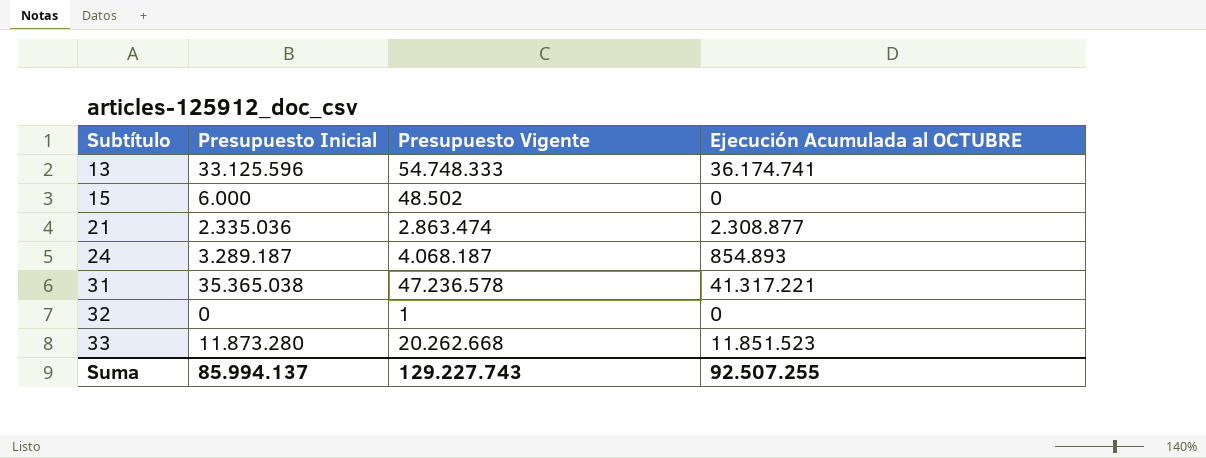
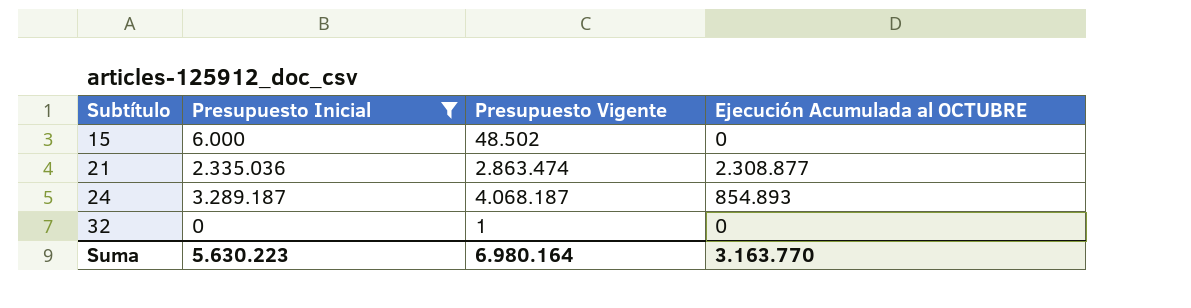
filter: none -> Presupuesto Inicial <= 3.289.187
Suma | Presupuesto Inicial: 85.994.137 -> 5.630.223
Suma | Presupuesto Vigente: 129.227.743 -> 6.980.164
Suma | Ejecución Acumulada al OCTUBRE: 92.507.255 -> 3.163.770

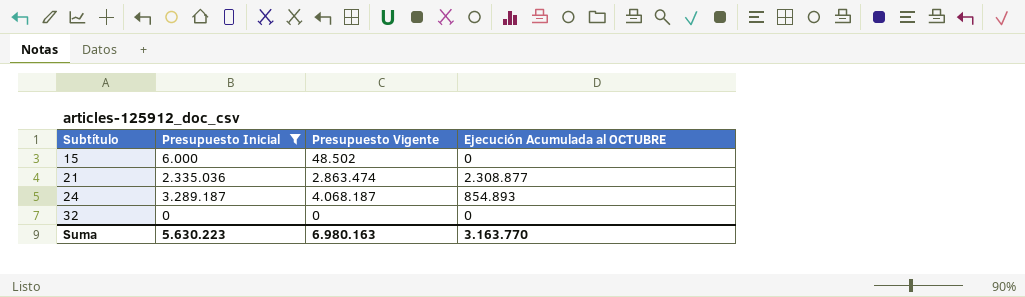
32 | Presupuesto Vigente: 1 -> 0
Suma | Presupuesto Vigente: 6.980.164 -> 6.980.163

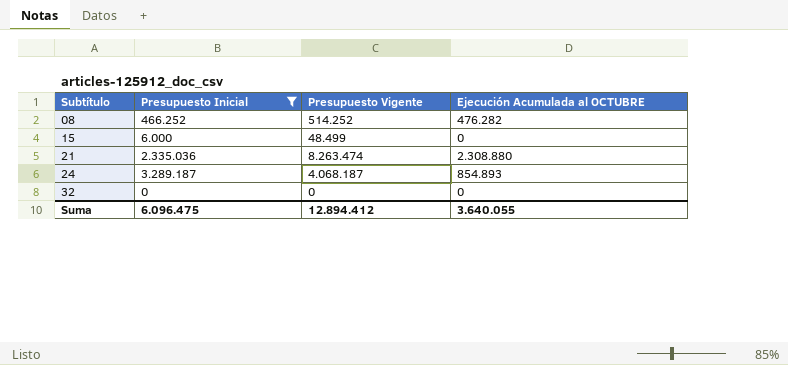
row 08: none -> 466.252 | 514.252 | 476.282
15 | Presupuesto Vigente: 48.502 -> 48.499
21 | Presupuesto Vigente: 2.863.474 -> 8.263.474
21 | Ejecución Acumulada al OCTUBRE: 2.308.877 -> 2.308.880
Suma | Presupuesto Inicial: 5.630.223 -> 6.096.475
Suma | Presupuesto Vigente: 6.980.163 -> 12.894.412
Suma | Ejecución Acumulada al OCTUBRE: 3.163.770 -> 3.640.055

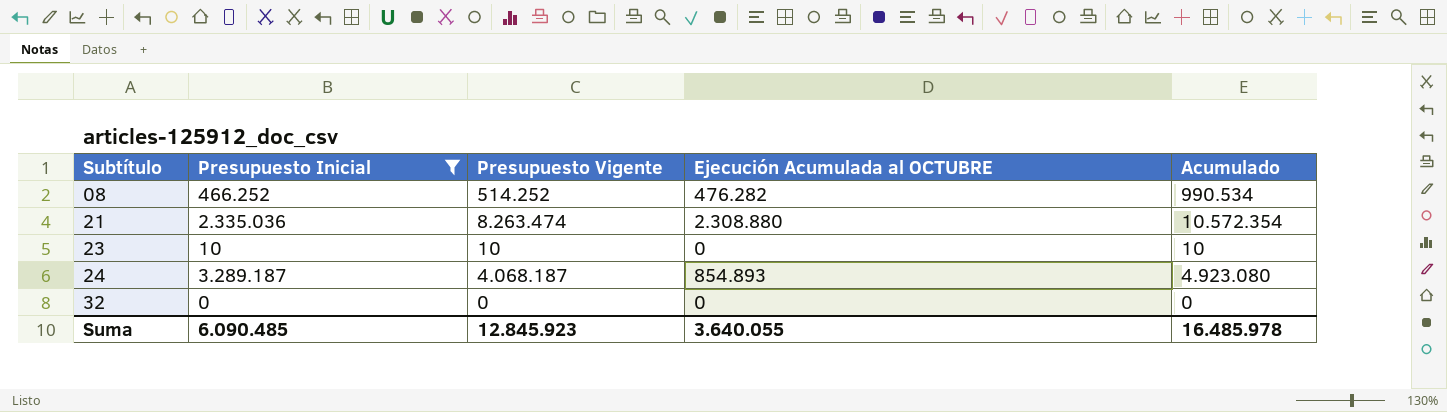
column Acumulado | formula: none -> [Presupuesto Vigente] + [Ejecución Acumulada al OCTUBRE]
row 15: 6.000 | 48.499 | 0 -> none
row 23: none -> 10 | 10 | 0 | 10
Suma | Presupuesto Inicial: 6.096.475 -> 6.090.485
Suma | Presupuesto Vigente: 12.894.412 -> 12.845.923

